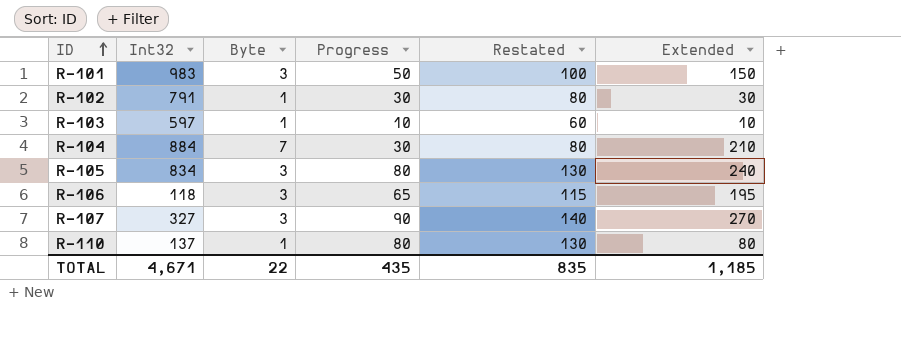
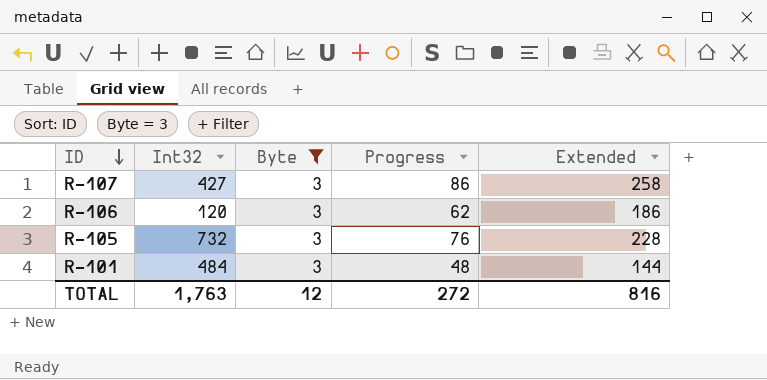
filter: none -> Byte = 3
row order: ID ascending -> ID descending
column Restated | formula: [Progress] + 50 -> none
R-107 | Int32: 327 -> 427
R-107 | Progress: 90 -> 86
R-107 | Extended: 270 -> 258
R-106 | Int32: 118 -> 120
R-106 | Progress: 65 -> 62
R-106 | Extended: 195 -> 186
R-105 | Int32: 834 -> 732
R-105 | Progress: 80 -> 76
R-105 | Extended: 240 -> 228
R-101 | Int32: 983 -> 484
R-101 | Progress: 50 -> 48
R-101 | Extended: 150 -> 144
TOTAL | Int32: 4,671 -> 1,763
TOTAL | Byte: 22 -> 12
TOTAL | Progress: 435 -> 272
TOTAL | Extended: 1,185 -> 816

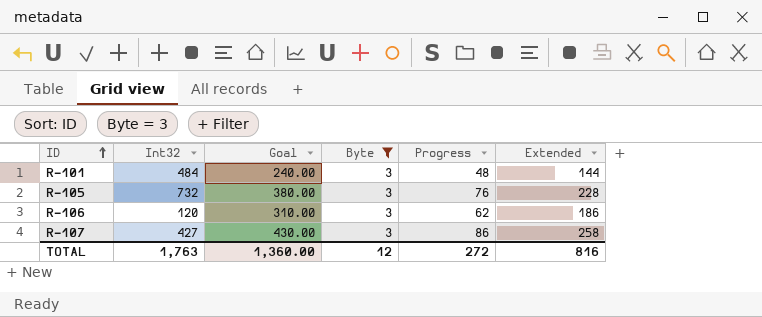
row order: ID descending -> ID ascending
column Goal | formula: none -> [Progress] * 5

